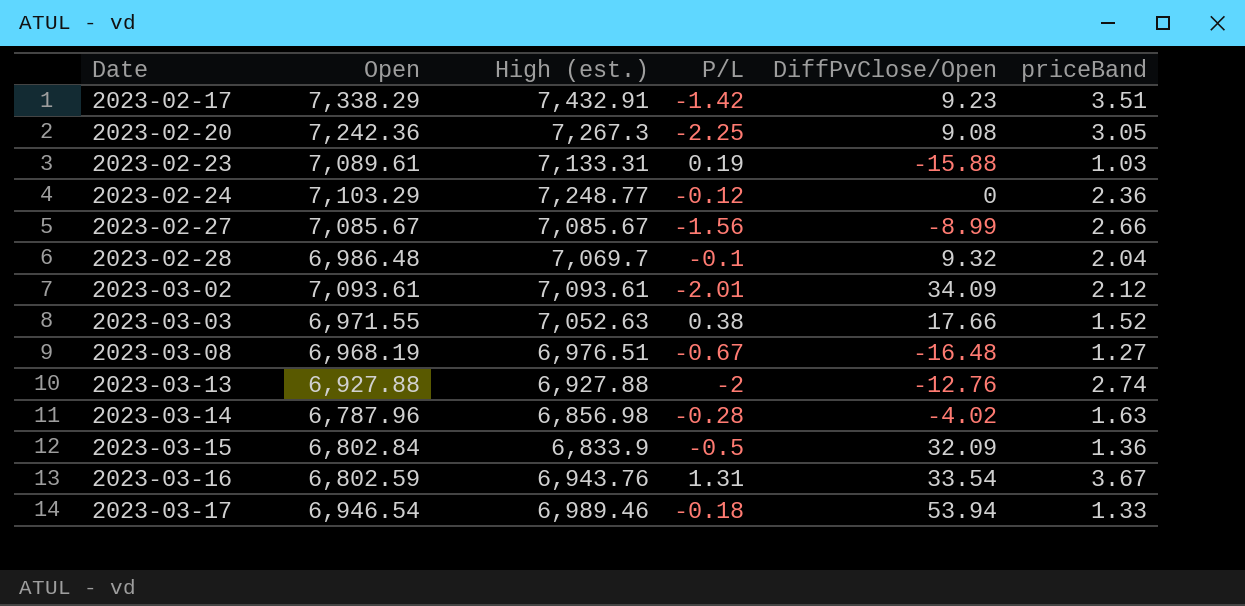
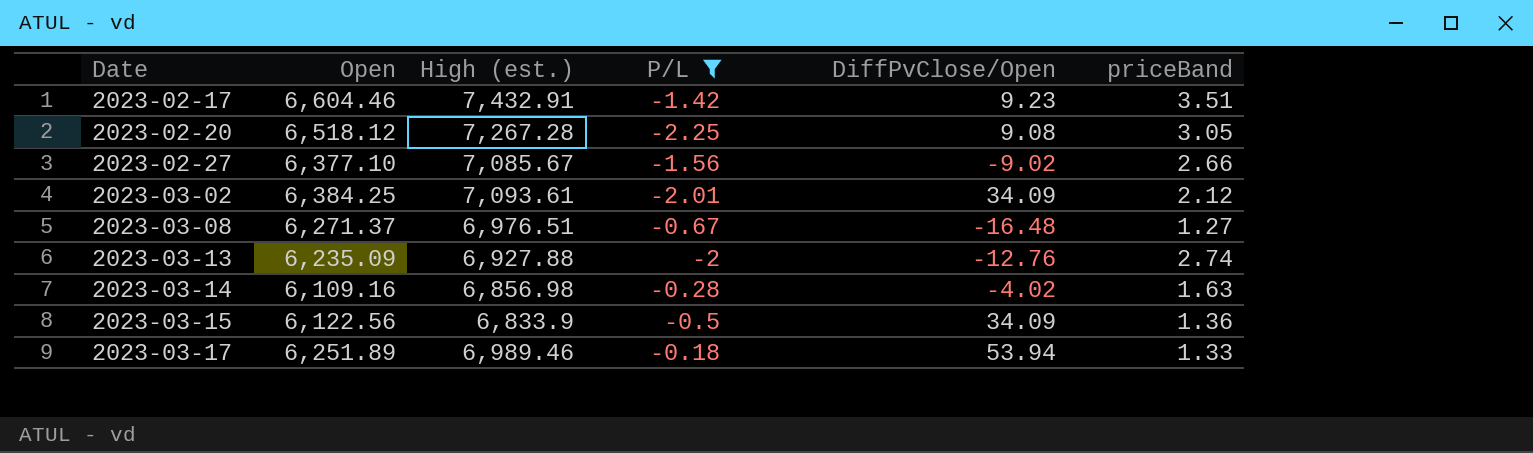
filter: none -> P/L <= -0.18
2023-02-17 | Open: 7,338.29 -> 6,604.46
2023-02-20 | Open: 7,242.36 -> 6,518.12
2023-02-20 | High (est.): 7,267.3 -> 7,267.28
2023-02-27 | Open: 7,085.67 -> 6,377.10
2023-02-27 | DiffPvClose/Open: -8.99 -> -9.02
2023-03-02 | Open: 7,093.61 -> 6,384.25
2023-03-08 | Open: 6,968.19 -> 6,271.37
2023-03-13 | Open: 6,927.88 -> 6,235.09
2023-03-14 | Open: 6,787.96 -> 6,109.16
2023-03-15 | Open: 6,802.84 -> 6,122.56
2023-03-15 | DiffPvClose/Open: 32.09 -> 34.09
2023-03-17 | Open: 6,946.54 -> 6,251.89

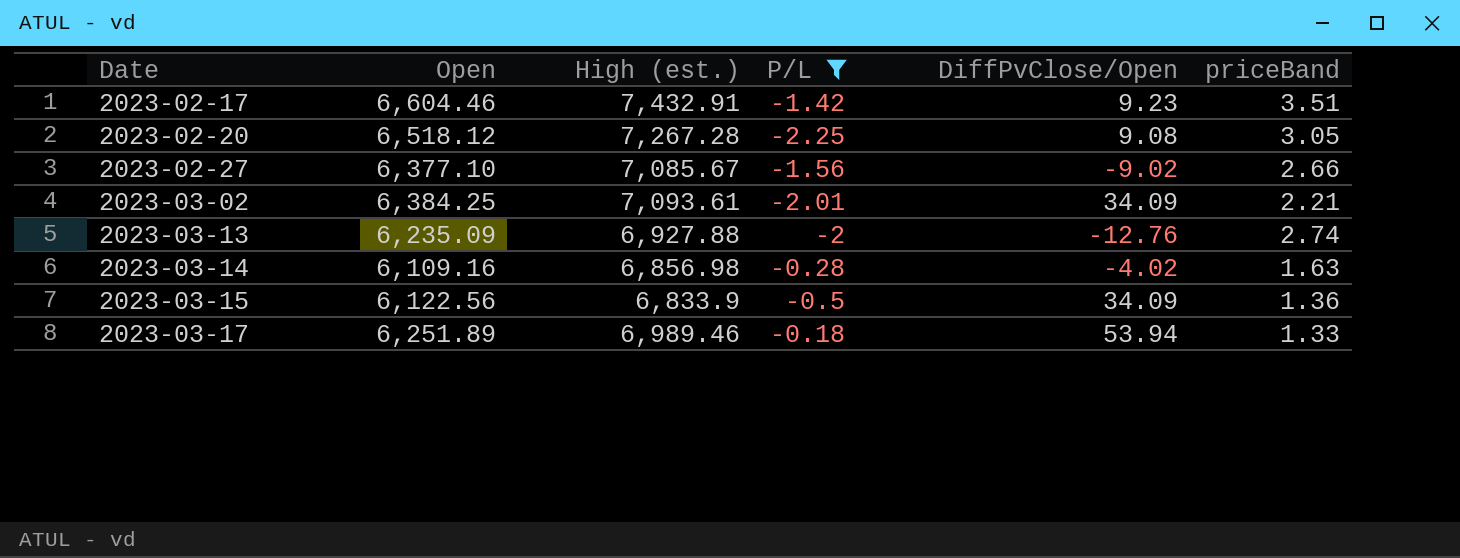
row 2023-03-08: 6,271.37 | 6,976.51 | -0.67 | -16.48 | 1.27 -> none
2023-03-02 | priceBand: 2.12 -> 2.21

